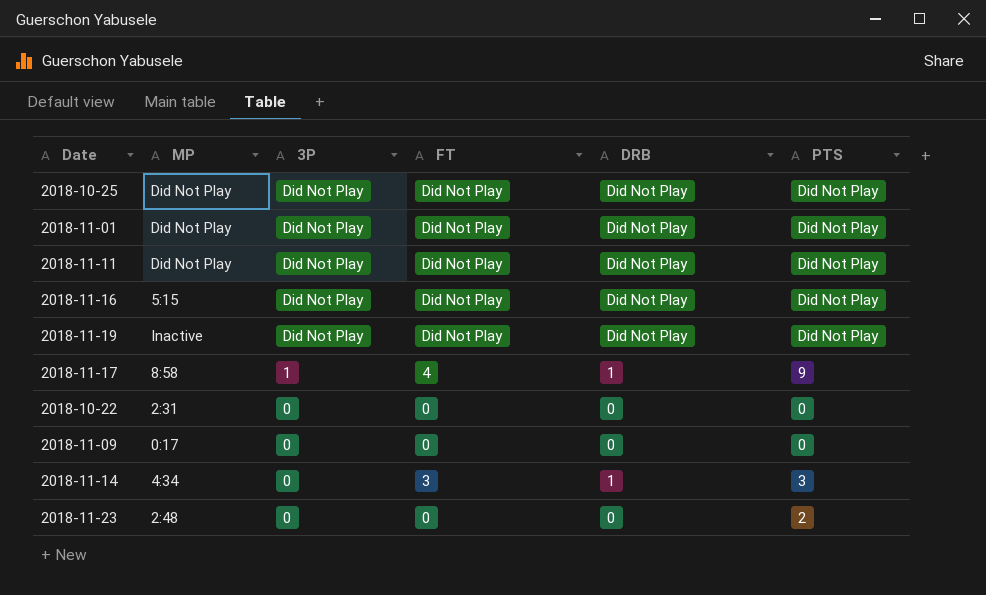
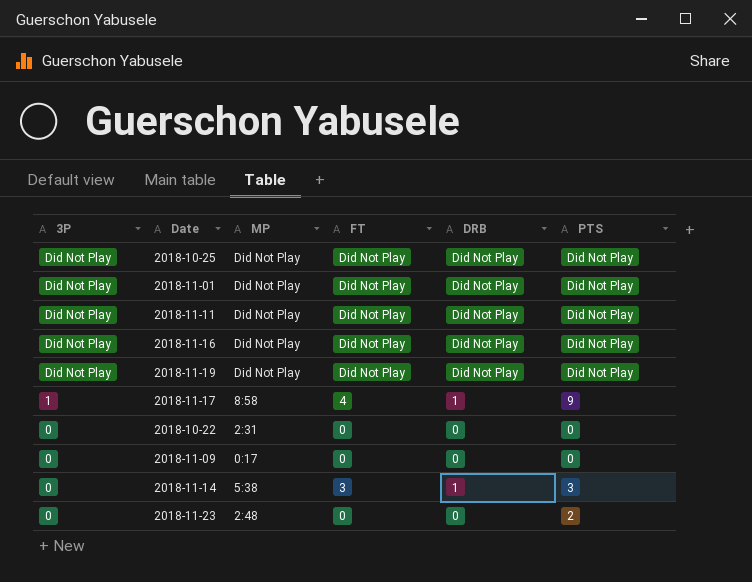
column 3P | position: 3 -> 1
2018-11-16 | MP: 5:15 -> Did Not Play
2018-11-19 | MP: Inactive -> Did Not Play
2018-11-14 | MP: 4:34 -> 5:38

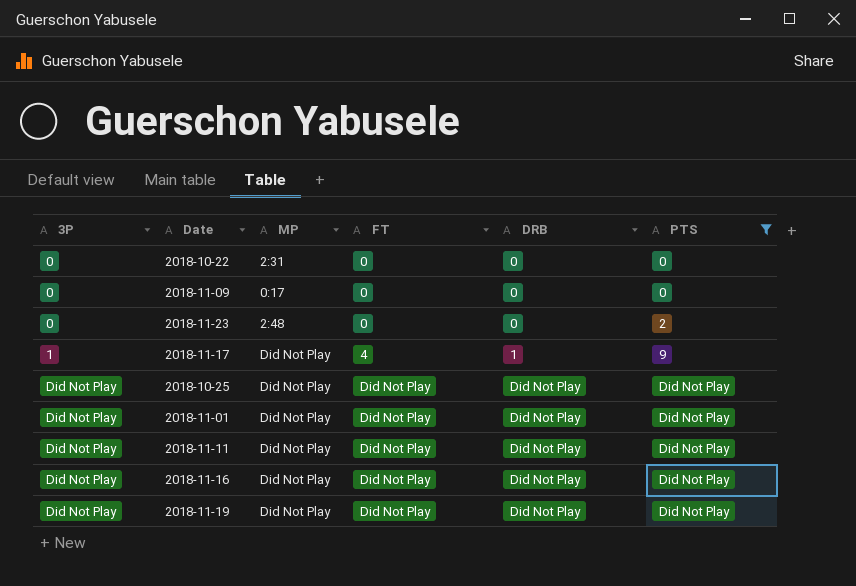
filter: none -> PTS != 3
row order: 3P descending -> 3P ascending
2018-11-17 | MP: 8:58 -> Did Not Play

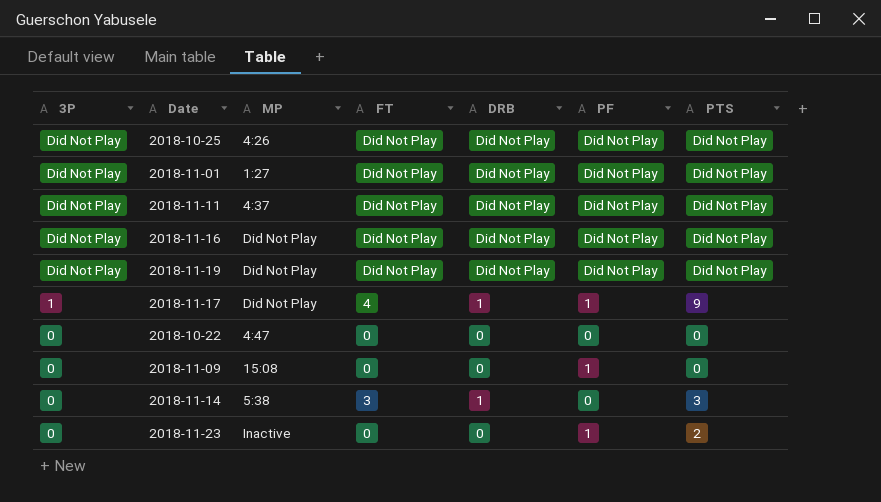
filter: PTS != 3 -> none
row order: 3P ascending -> 3P descending
column PF | position: none -> 6
2018-10-25 | MP: Did Not Play -> 4:26
2018-11-01 | MP: Did Not Play -> 1:27
2018-11-11 | MP: Did Not Play -> 4:37
2018-10-22 | MP: 2:31 -> 4:47
2018-11-09 | MP: 0:17 -> 15:08
2018-11-23 | MP: 2:48 -> Inactive

